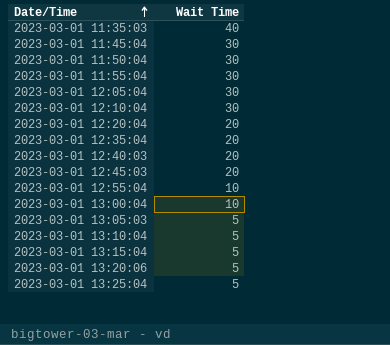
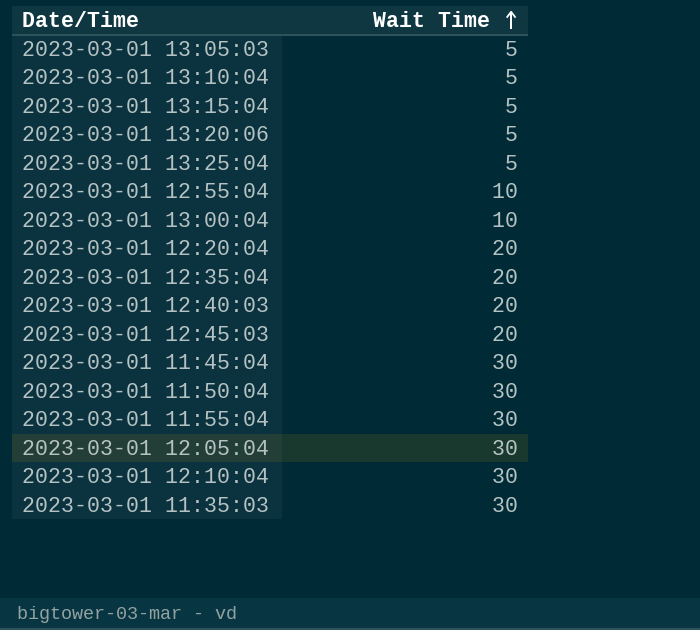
row order: Date/Time ascending -> Wait Time ascending
2023-03-01 11:35:03 | Wait Time: 40 -> 30

